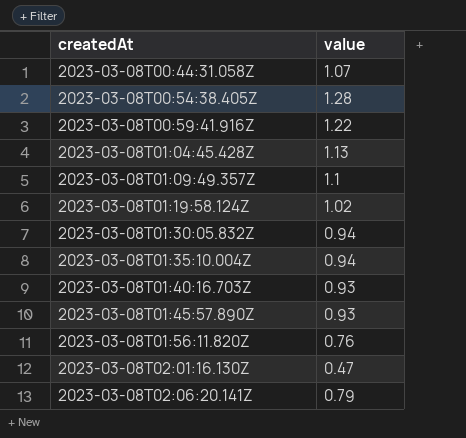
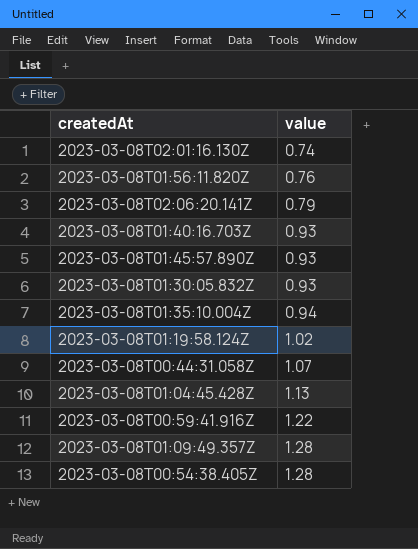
row order: createdAt ascending -> value ascending
2023-03-08T02:01:16.130Z | value: 0.47 -> 0.74
2023-03-08T01:30:05.832Z | value: 0.94 -> 0.93
2023-03-08T01:09:49.357Z | value: 1.1 -> 1.28

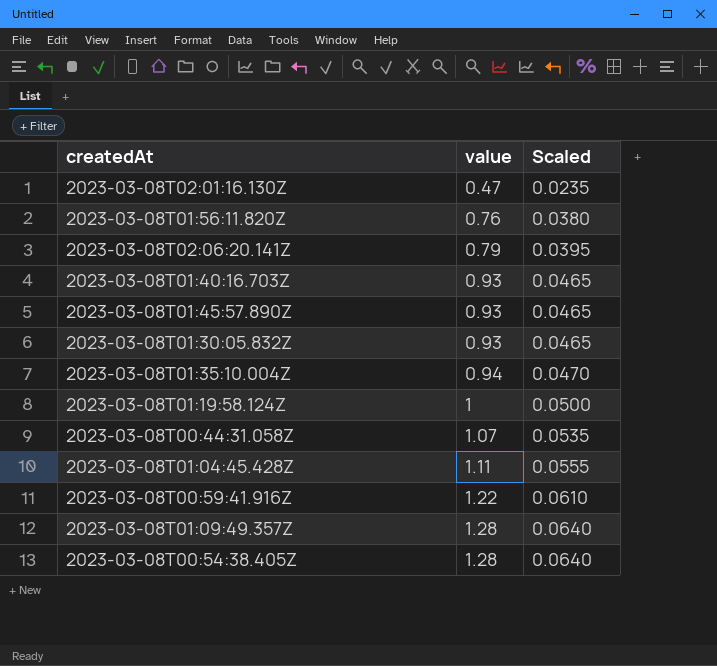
column Scaled | formula: none -> [value] * 0.05
2023-03-08T02:01:16.130Z | value: 0.74 -> 0.47
2023-03-08T01:19:58.124Z | value: 1.02 -> 1
2023-03-08T01:04:45.428Z | value: 1.13 -> 1.11

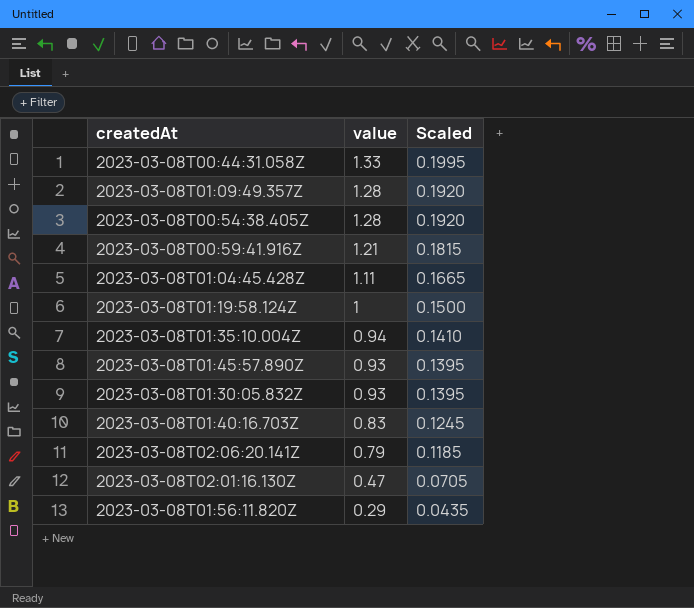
row order: value ascending -> value descending
column Scaled | formula: [value] * 0.05 -> [value] * 0.15
2023-03-08T00:44:31.058Z | value: 1.07 -> 1.33
2023-03-08T00:59:41.916Z | value: 1.22 -> 1.21
2023-03-08T01:40:16.703Z | value: 0.93 -> 0.83
2023-03-08T01:56:11.820Z | value: 0.76 -> 0.29

